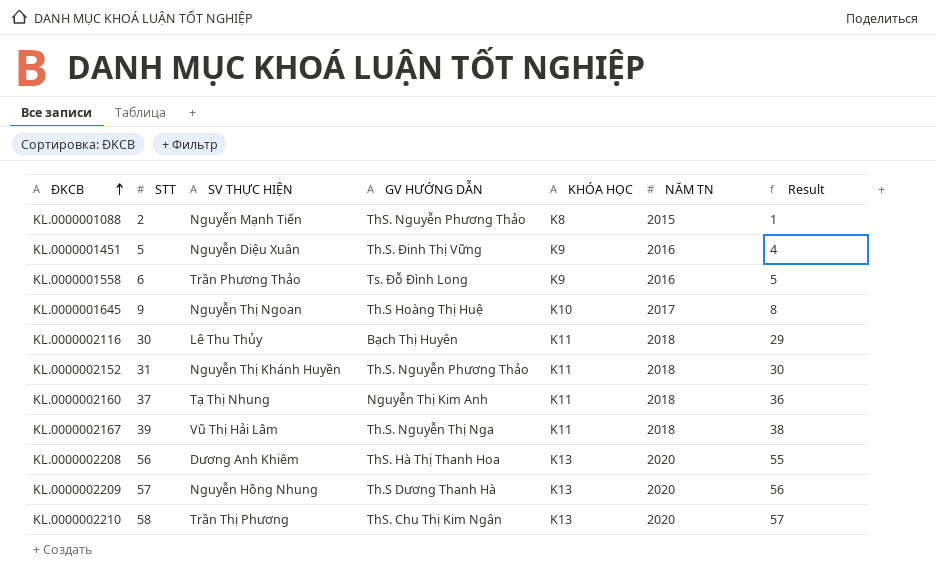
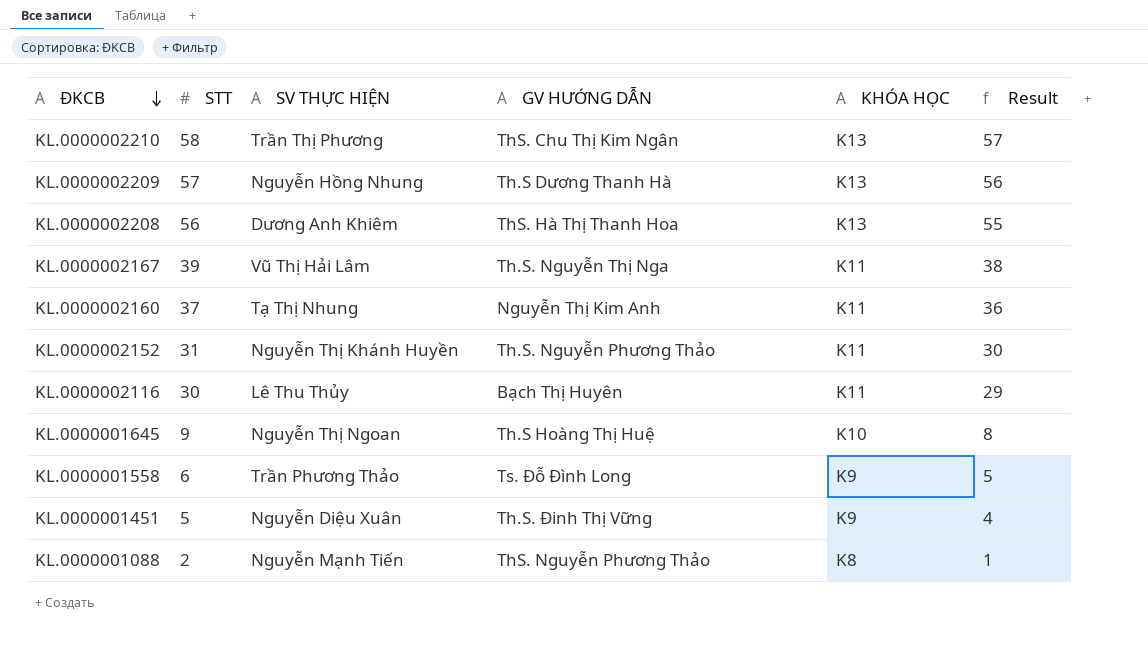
row order: ĐKCB ascending -> ĐKCB descending
column NĂM TN | position: 6 -> none

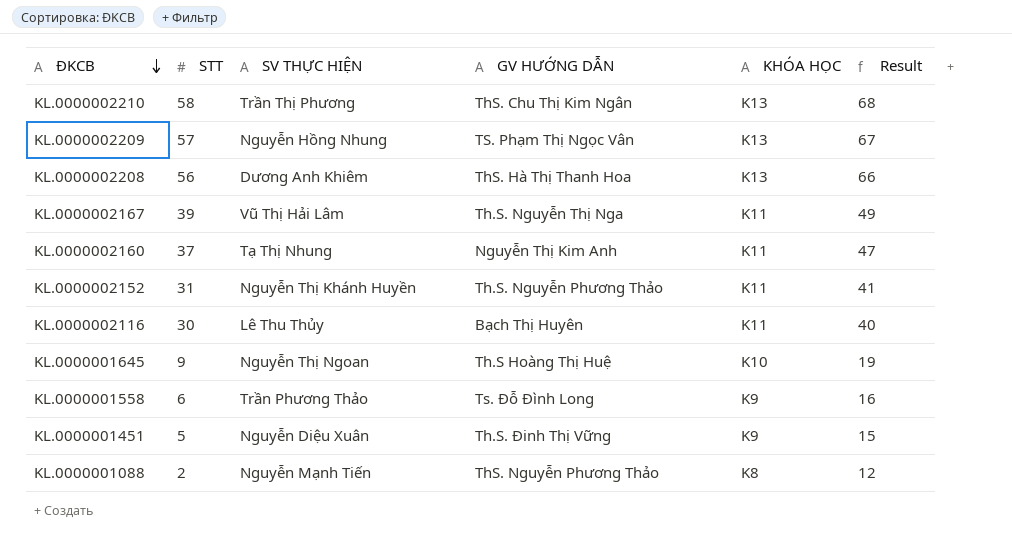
column Result | formula: [STT] - 1 -> [STT] + 10
KL.0000002209 | GV HƯỚNG DẪN: Th.S Dương Thanh Hà -> TS. Phạm Thị Ngọc Vân

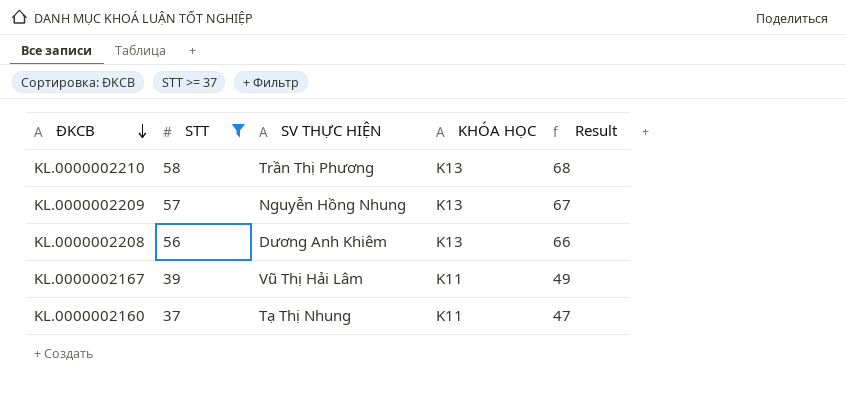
filter: none -> STT >= 37
column GV HƯỚNG DẪN | position: 4 -> none

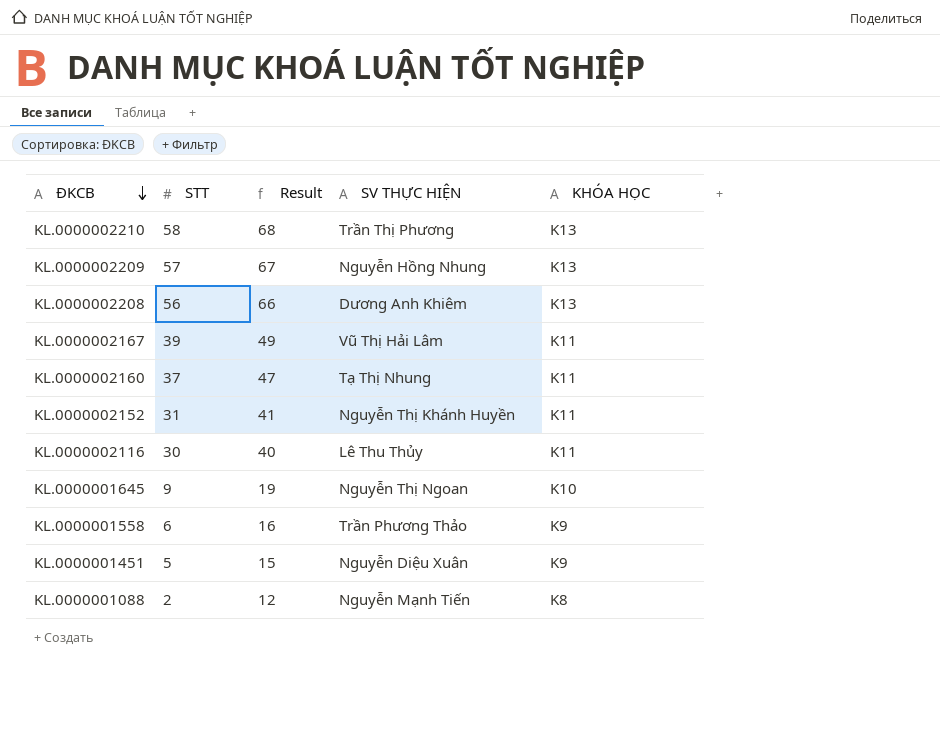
filter: STT >= 37 -> none
column Result | position: 5 -> 3

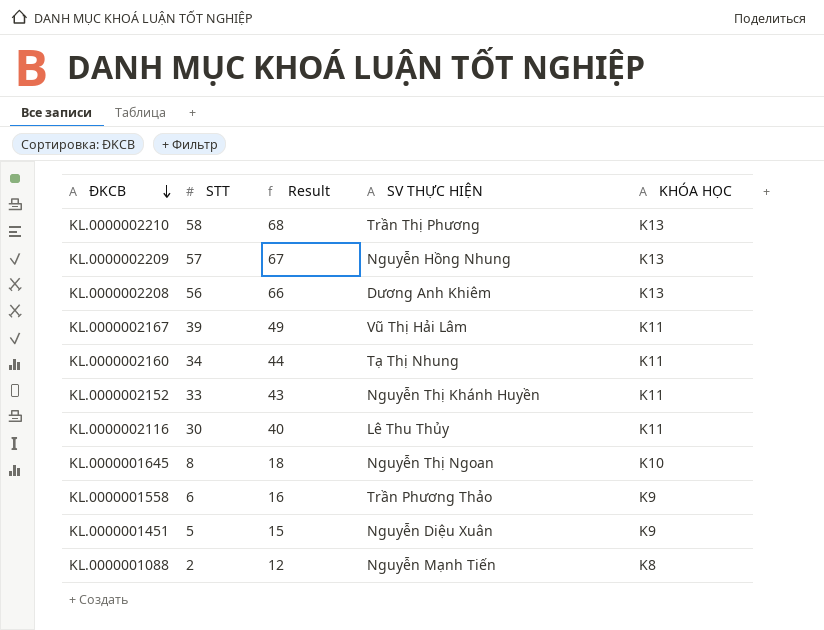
KL.0000002160 | STT: 37 -> 34
KL.0000002160 | Result: 47 -> 44
KL.0000002152 | STT: 31 -> 33
KL.0000002152 | Result: 41 -> 43
KL.0000001645 | STT: 9 -> 8
KL.0000001645 | Result: 19 -> 18

